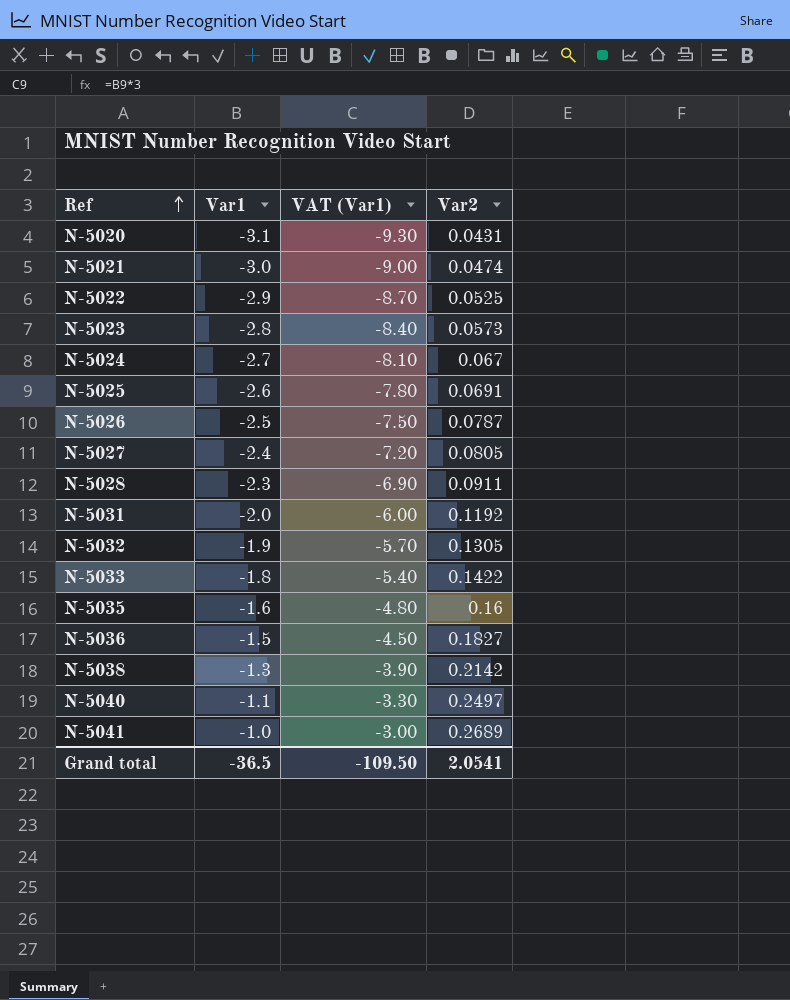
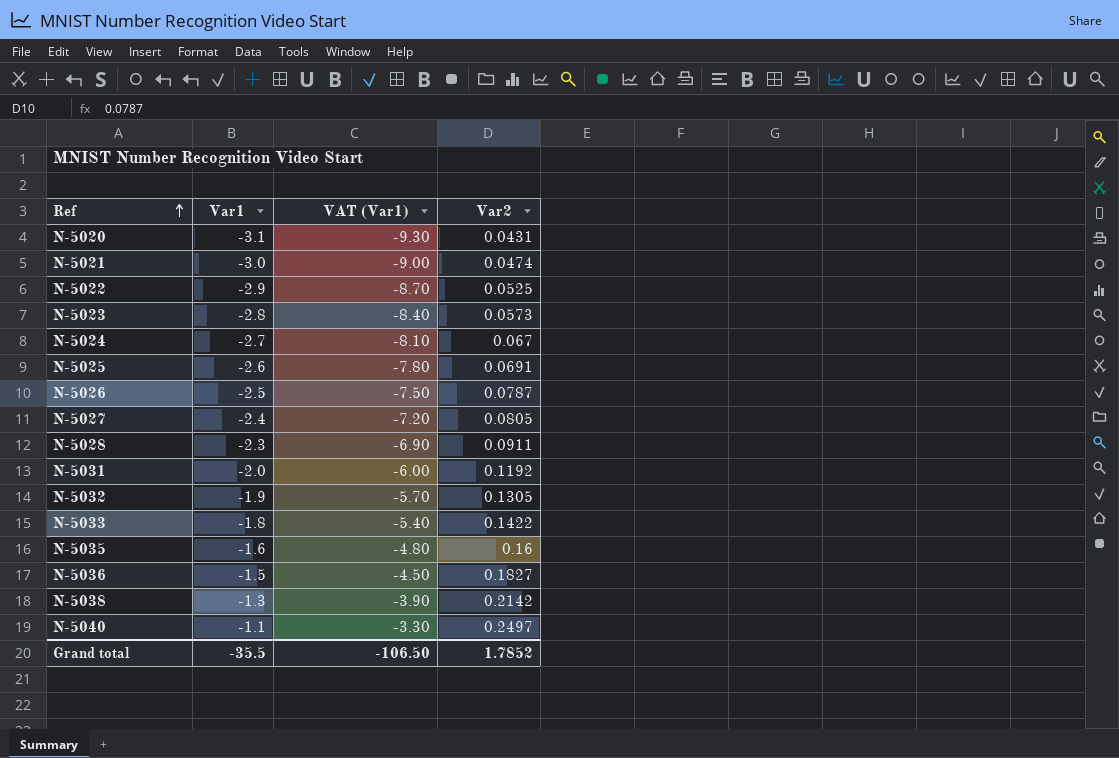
row N-5041: -1.0 | -3.00 | 0.2689 -> none
Grand total | Var1: -36.5 -> -35.5
Grand total | VAT (Var1): -109.50 -> -106.50
Grand total | Var2: 2.0541 -> 1.7852

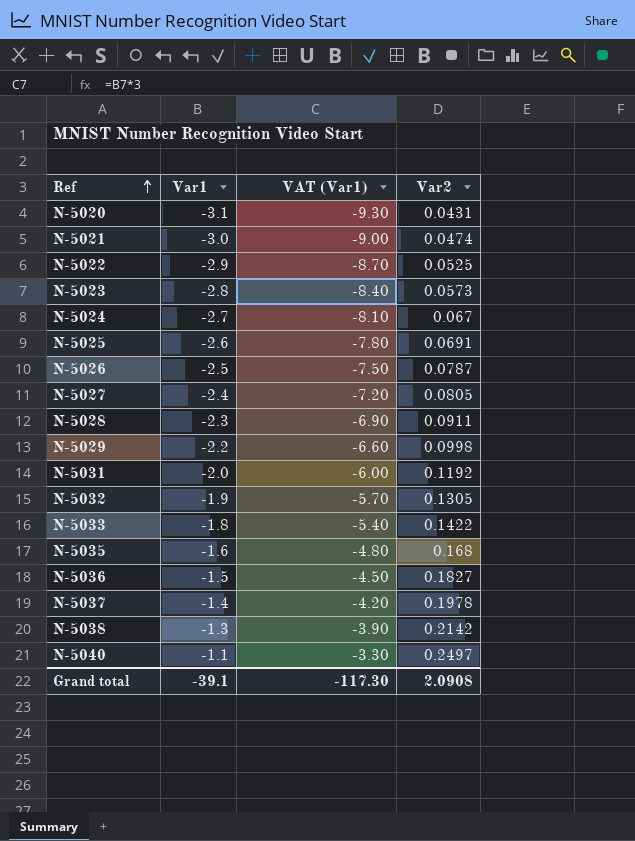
row N-5029: none -> -2.2 | -6.60 | 0.0998
N-5035 | Var2: 0.16 -> 0.168
row N-5037: none -> -1.4 | -4.20 | 0.1978
Grand total | Var1: -35.5 -> -39.1
Grand total | VAT (Var1): -106.50 -> -117.30
Grand total | Var2: 1.7852 -> 2.0908

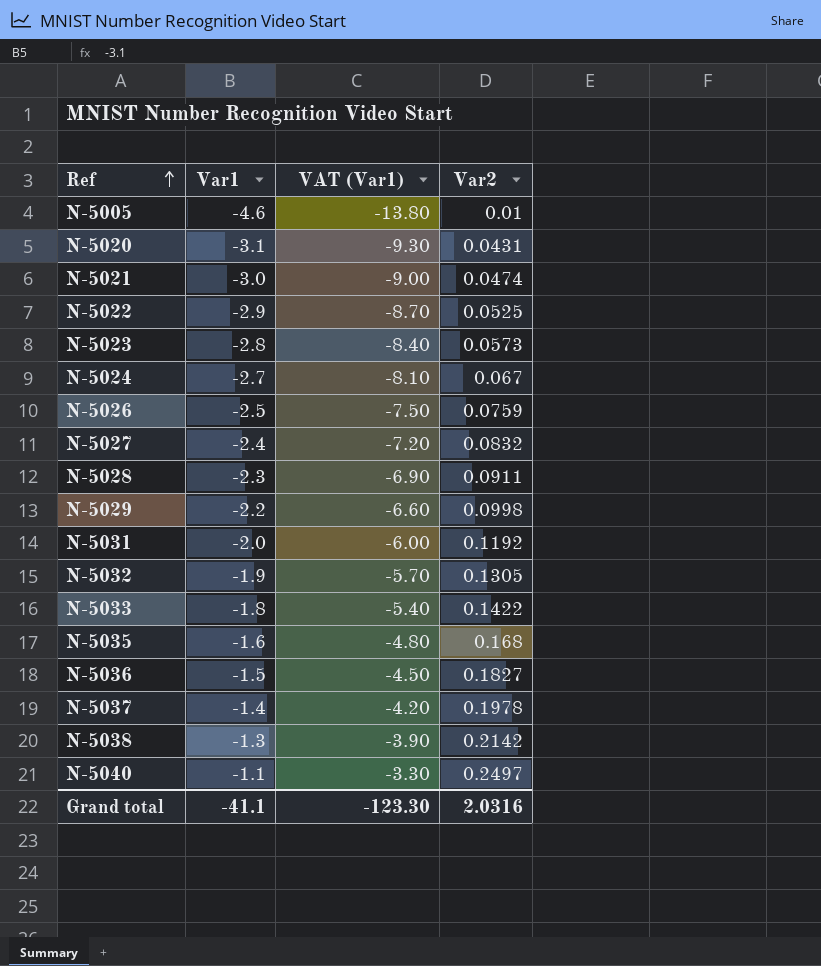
row N-5025: -2.6 | -7.80 | 0.0691 -> none
row N-5005: none -> -4.6 | -13.80 | 0.01
N-5026 | Var2: 0.0787 -> 0.0759
N-5027 | Var2: 0.0805 -> 0.0832
Grand total | Var1: -39.1 -> -41.1
Grand total | VAT (Var1): -117.30 -> -123.30
Grand total | Var2: 2.0908 -> 2.0316

